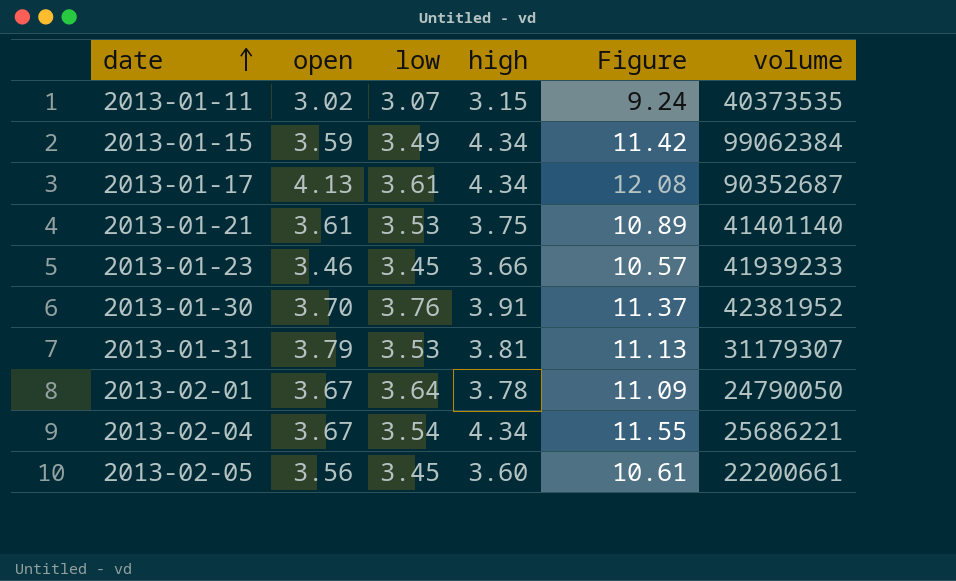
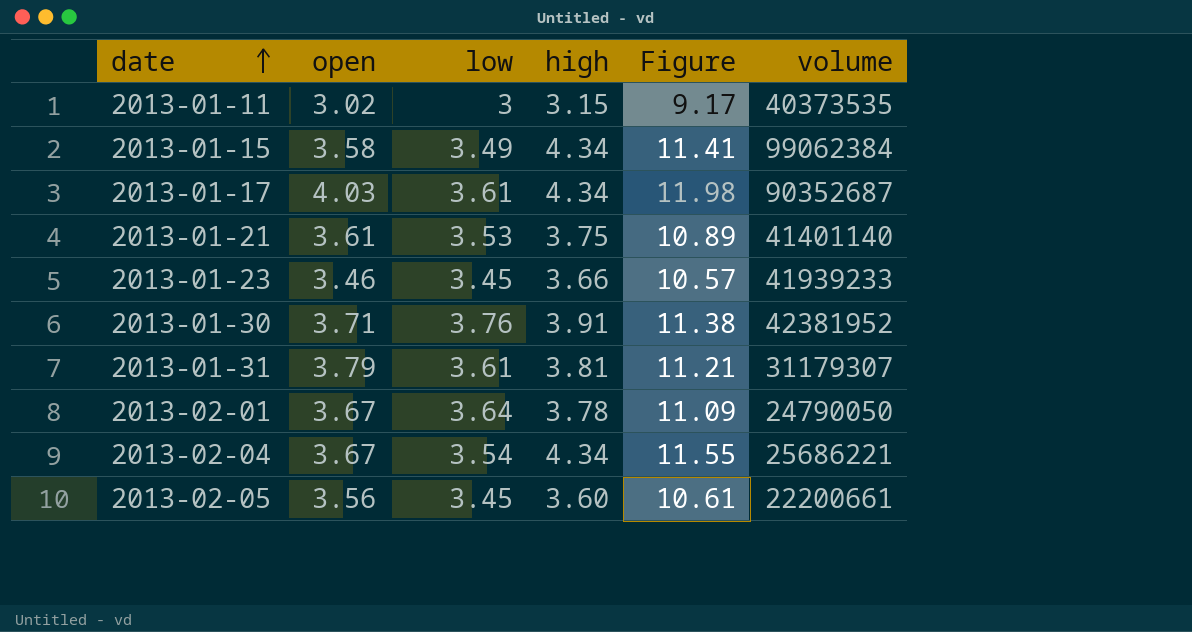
2013-01-11 | low: 3.07 -> 3
2013-01-11 | Figure: 9.24 -> 9.17
2013-01-15 | open: 3.59 -> 3.58
2013-01-15 | Figure: 11.42 -> 11.41
2013-01-17 | open: 4.13 -> 4.03
2013-01-17 | Figure: 12.08 -> 11.98
2013-01-30 | open: 3.70 -> 3.71
2013-01-30 | Figure: 11.37 -> 11.38
2013-01-31 | low: 3.53 -> 3.61
2013-01-31 | Figure: 11.13 -> 11.21

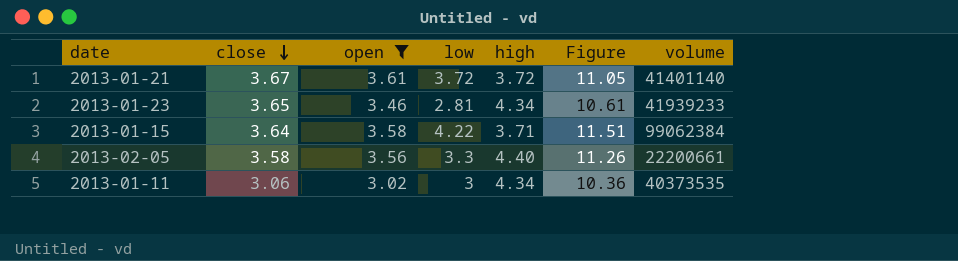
filter: none -> open <= 3.61
row order: date ascending -> close descending
column close | position: none -> 2
2013-01-21 | low: 3.53 -> 3.72
2013-01-21 | high: 3.75 -> 3.72
2013-01-21 | Figure: 10.89 -> 11.05
2013-01-23 | low: 3.45 -> 2.81
2013-01-23 | high: 3.66 -> 4.34
2013-01-23 | Figure: 10.57 -> 10.61
2013-01-15 | low: 3.49 -> 4.22
2013-01-15 | high: 4.34 -> 3.71
2013-01-15 | Figure: 11.41 -> 11.51
2013-02-05 | low: 3.45 -> 3.3
2013-02-05 | high: 3.60 -> 4.40
2013-02-05 | Figure: 10.61 -> 11.26
2013-01-11 | high: 3.15 -> 4.34
2013-01-11 | Figure: 9.17 -> 10.36

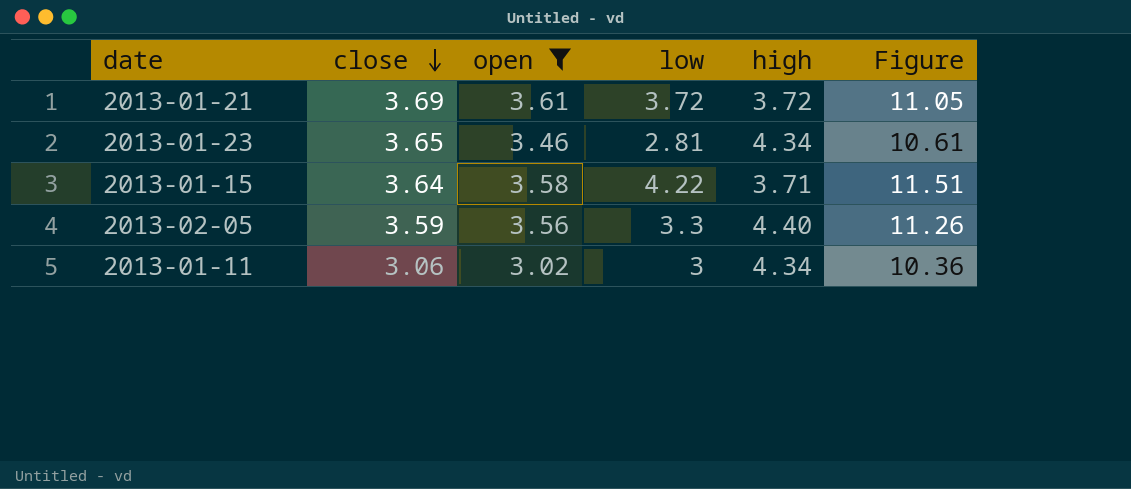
column volume | position: 7 -> none
2013-01-21 | close: 3.67 -> 3.69
2013-02-05 | close: 3.58 -> 3.59

